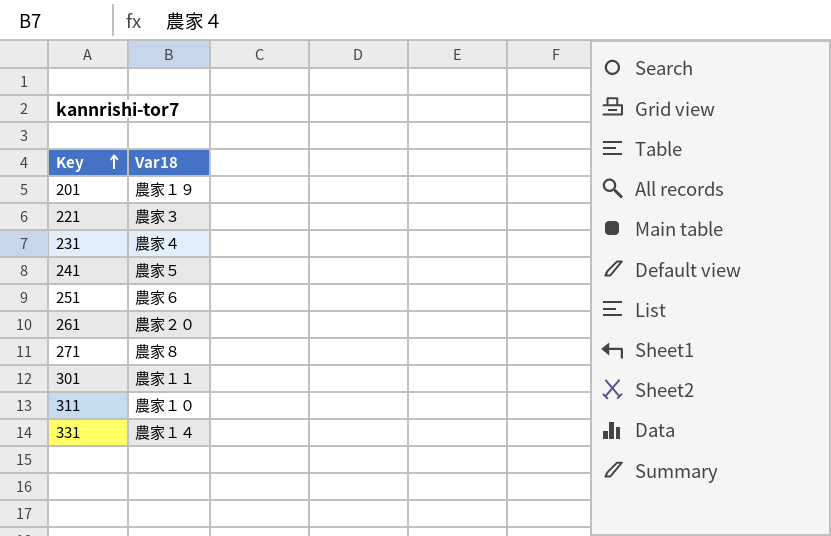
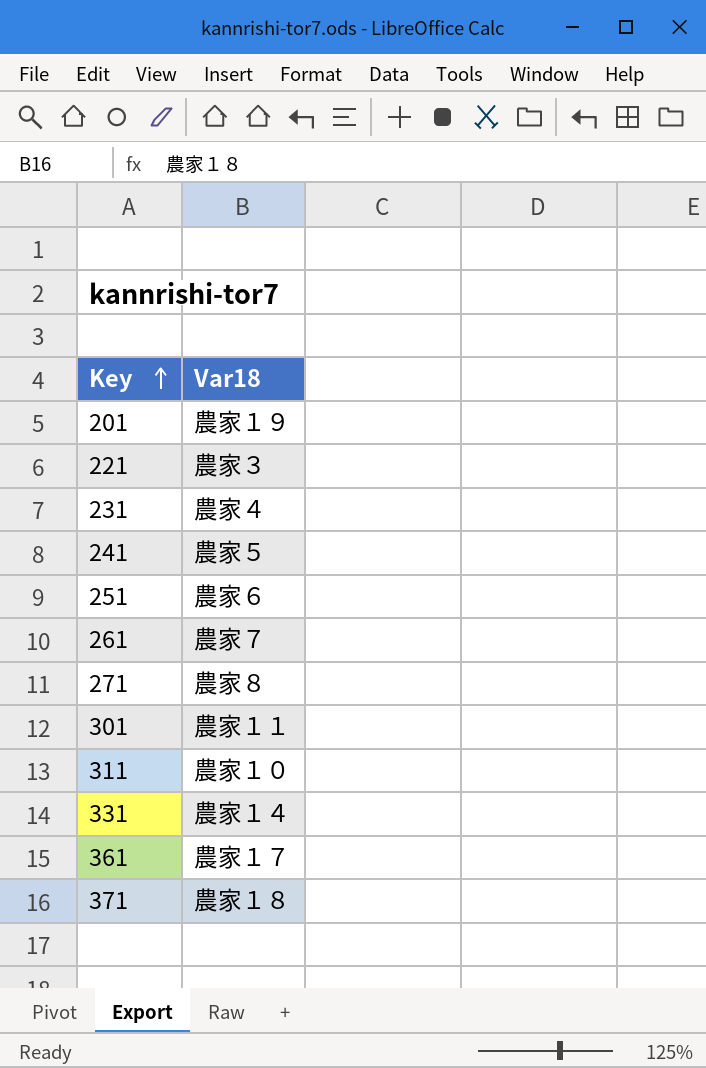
261 | Var18: 農家２０ -> 農家７
row 361: none -> 農家１７
row 371: none -> 農家１８

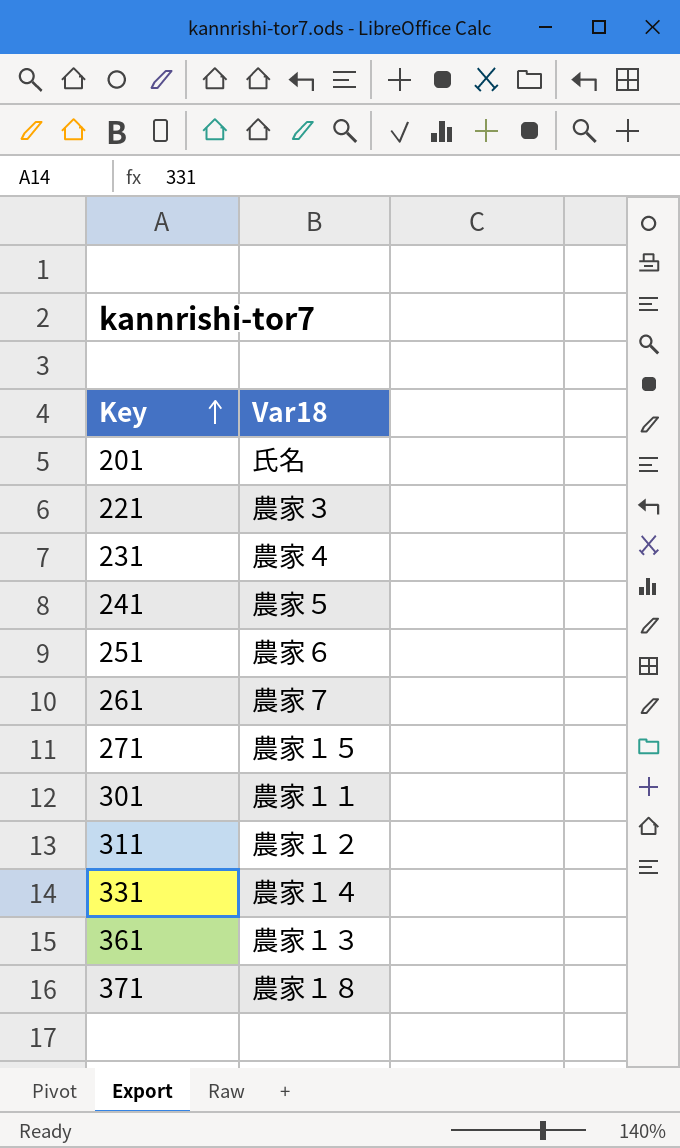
201 | Var18: 農家１９ -> 氏名
271 | Var18: 農家８ -> 農家１５
311 | Var18: 農家１０ -> 農家１２
361 | Var18: 農家１７ -> 農家１３

